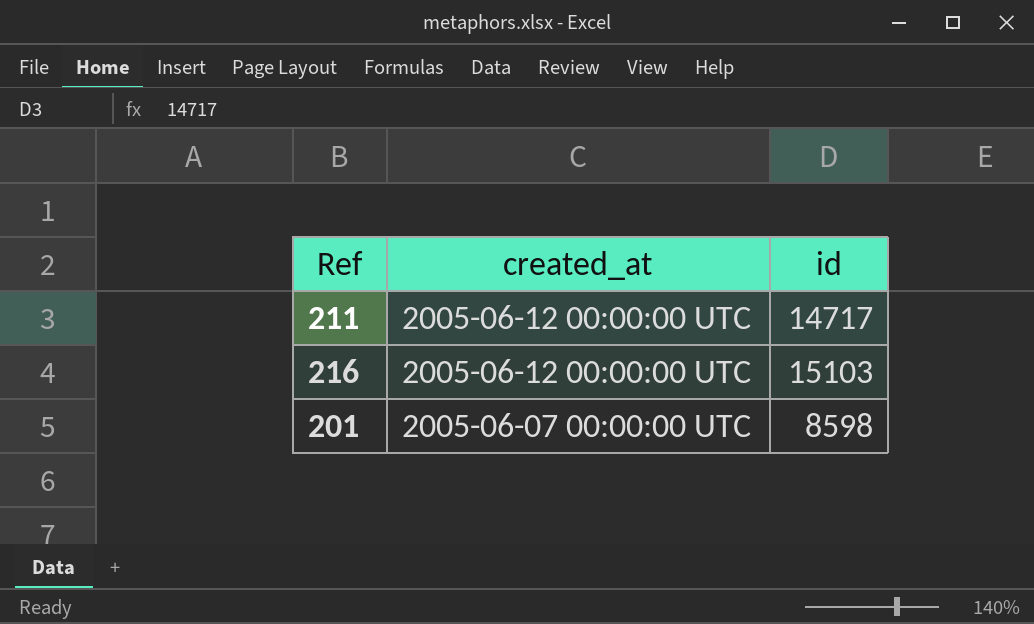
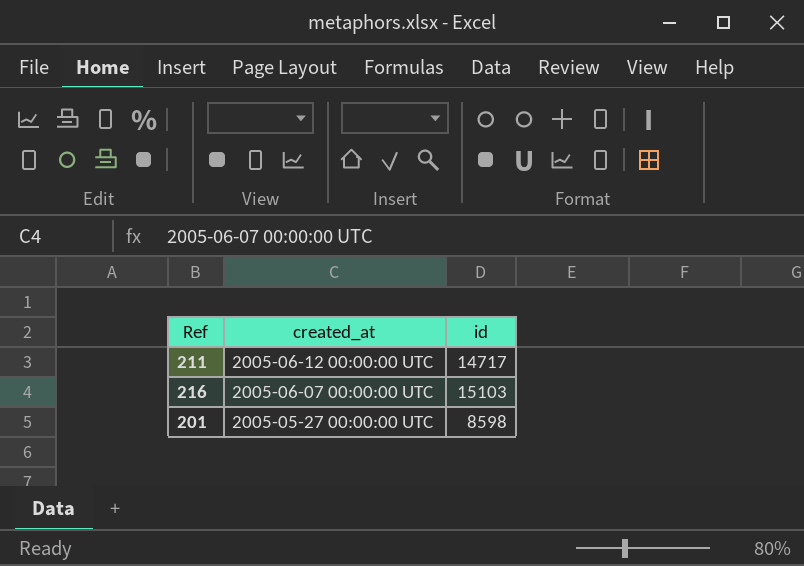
216 | created_at: 2005-06-12 00:00:00 UTC -> 2005-06-07 00:00:00 UTC
201 | created_at: 2005-06-07 00:00:00 UTC -> 2005-05-27 00:00:00 UTC

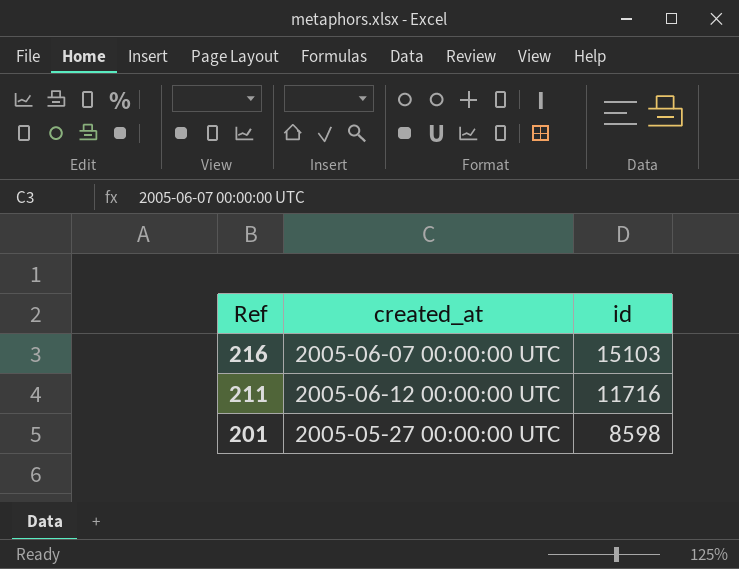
row order: created_at descending -> Ref descending
211 | id: 14717 -> 11716

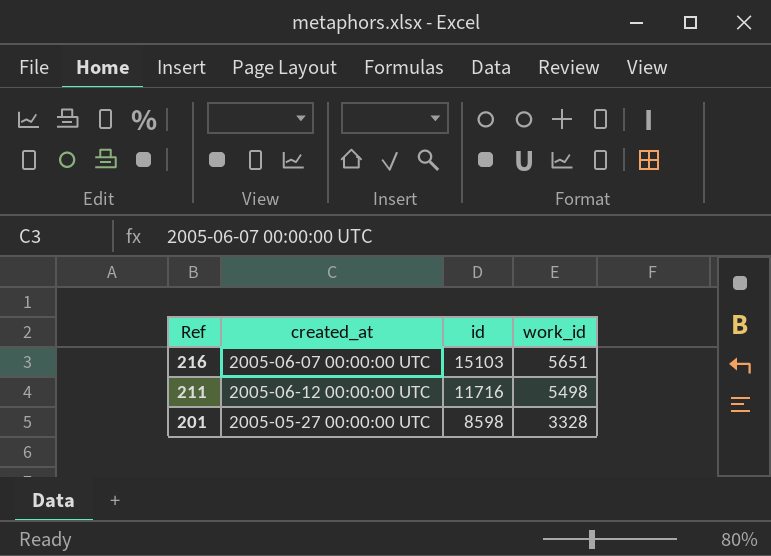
column work_id | position: none -> 4

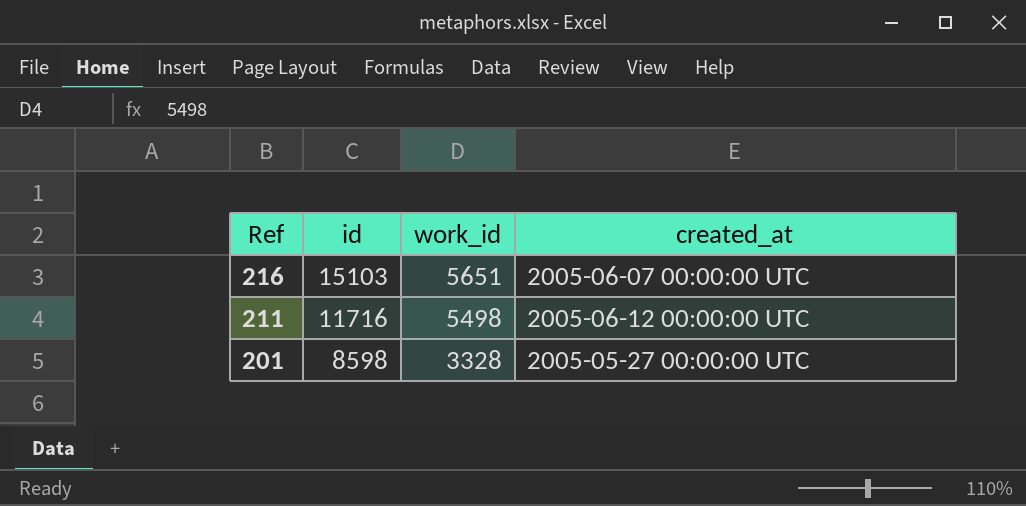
column created_at | position: 2 -> 4

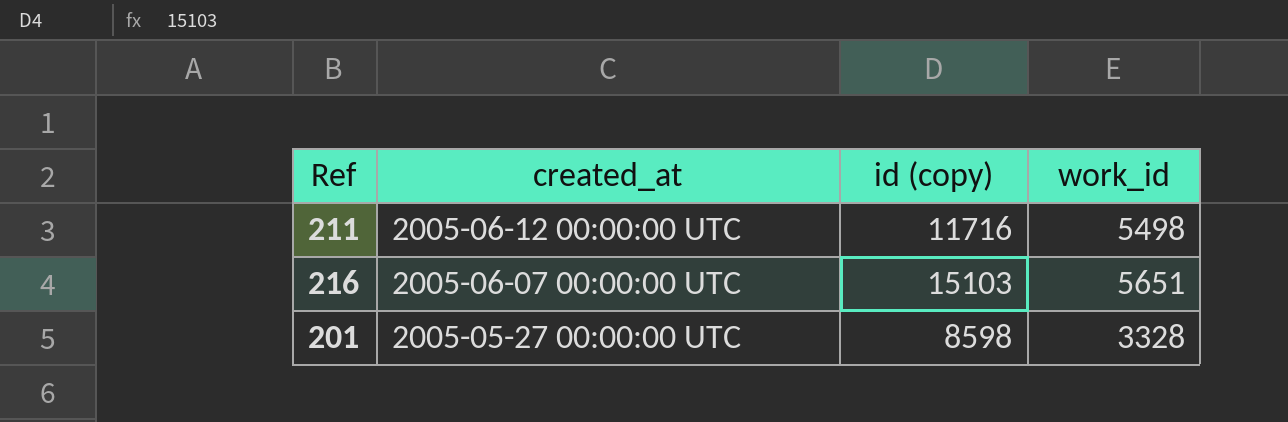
row order: Ref descending -> created_at descending
column created_at | position: 4 -> 2
column name: id -> id (copy)

